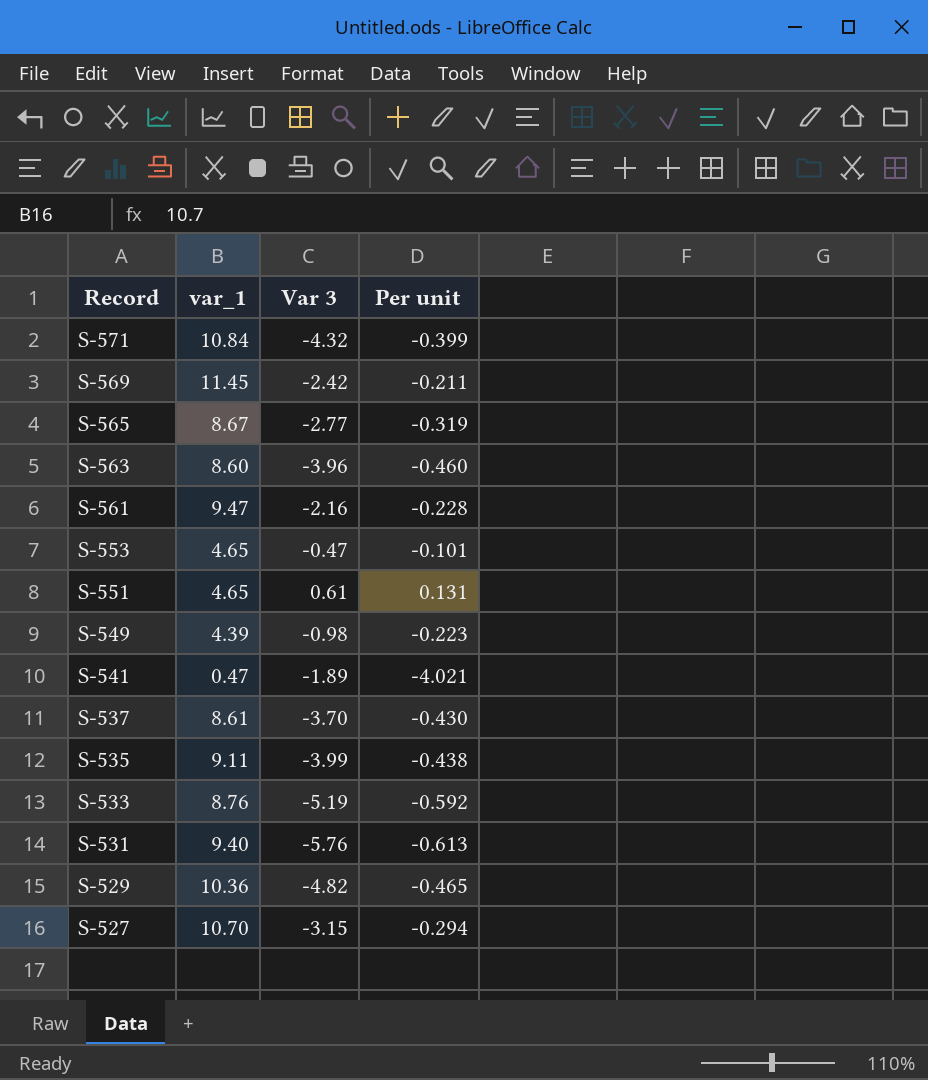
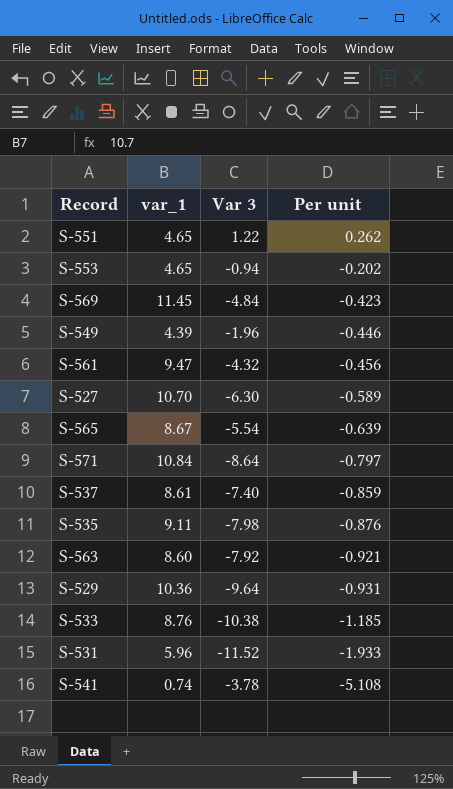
row order: Record descending -> Per unit descending
S-551 | Var 3: 0.61 -> 1.22
S-551 | Per unit: 0.131 -> 0.262
S-553 | Var 3: -0.47 -> -0.94
S-553 | Per unit: -0.101 -> -0.202
S-569 | Var 3: -2.42 -> -4.84
S-569 | Per unit: -0.211 -> -0.423
S-549 | Var 3: -0.98 -> -1.96
S-549 | Per unit: -0.223 -> -0.446
S-561 | Var 3: -2.16 -> -4.32
S-561 | Per unit: -0.228 -> -0.456
S-527 | Var 3: -3.15 -> -6.30
S-527 | Per unit: -0.294 -> -0.589
S-565 | Var 3: -2.77 -> -5.54
S-565 | Per unit: -0.319 -> -0.639
S-571 | Var 3: -4.32 -> -8.64
S-571 | Per unit: -0.399 -> -0.797
S-537 | Var 3: -3.70 -> -7.40
S-537 | Per unit: -0.430 -> -0.859
S-535 | Var 3: -3.99 -> -7.98
S-535 | Per unit: -0.438 -> -0.876
S-563 | Var 3: -3.96 -> -7.92
S-563 | Per unit: -0.460 -> -0.921
S-529 | Var 3: -4.82 -> -9.64
S-529 | Per unit: -0.465 -> -0.931
S-533 | Var 3: -5.19 -> -10.38
S-533 | Per unit: -0.592 -> -1.185
S-531 | var_1: 9.40 -> 5.96
S-531 | Var 3: -5.76 -> -11.52
S-531 | Per unit: -0.613 -> -1.933
S-541 | var_1: 0.47 -> 0.74
S-541 | Var 3: -1.89 -> -3.78
S-541 | Per unit: -4.021 -> -5.108

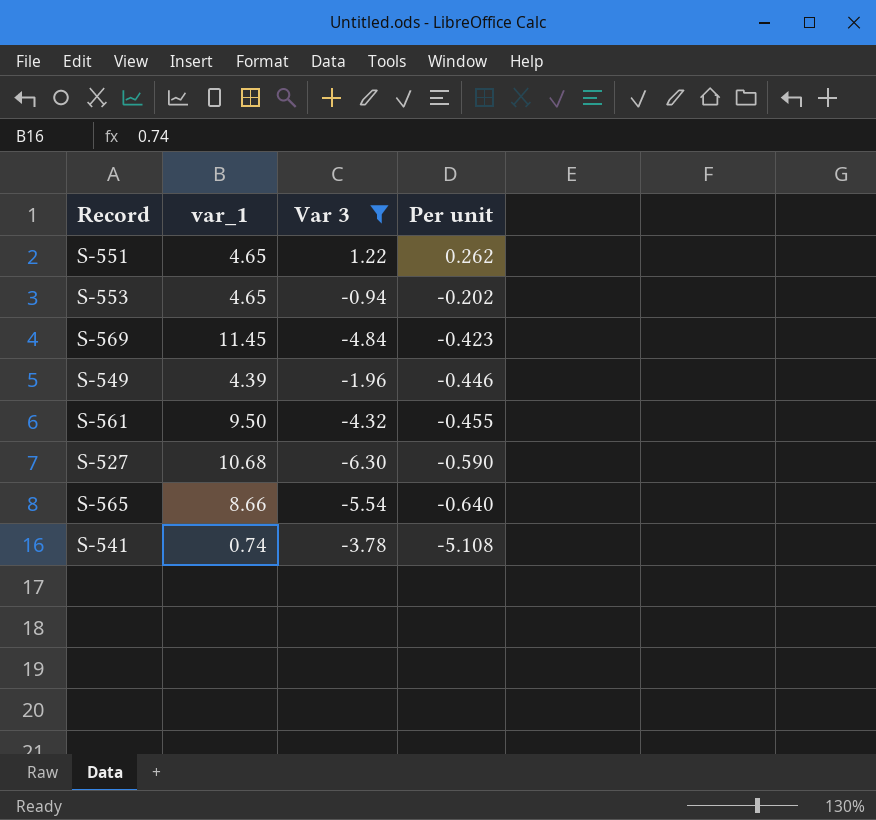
filter: none -> Var 3 >= -6.30
S-561 | var_1: 9.47 -> 9.50
S-561 | Per unit: -0.456 -> -0.455
S-527 | var_1: 10.70 -> 10.68
S-527 | Per unit: -0.589 -> -0.590
S-565 | var_1: 8.67 -> 8.66
S-565 | Per unit: -0.639 -> -0.640

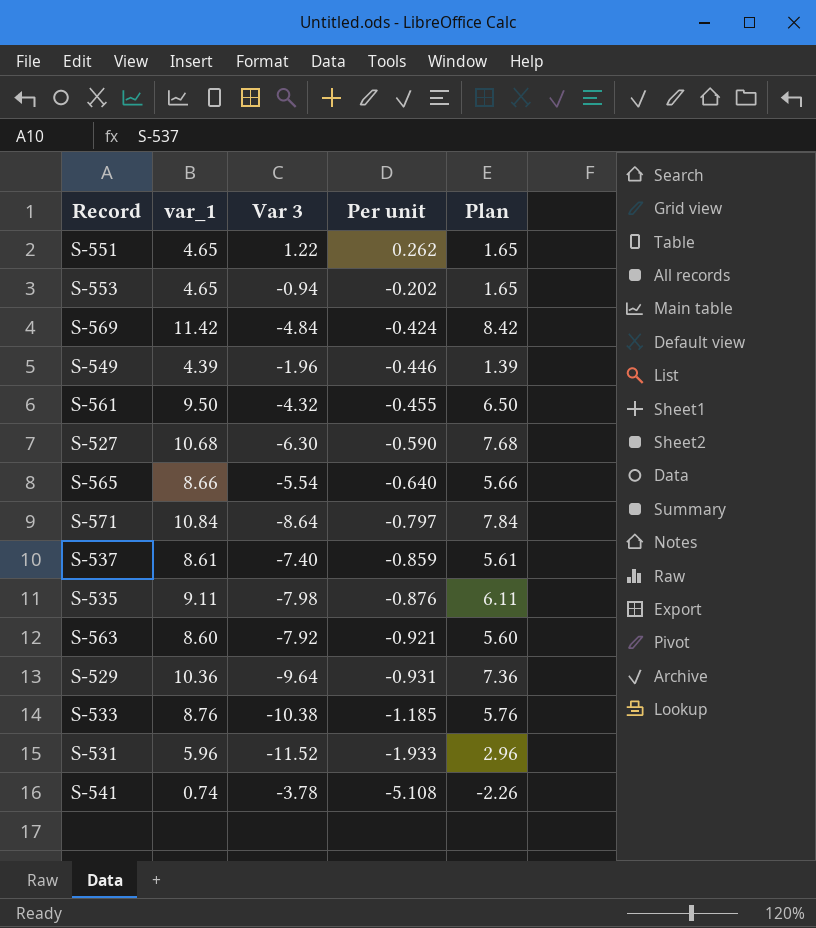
filter: Var 3 >= -6.30 -> none
column Plan | formula: none -> [var_1] - 3
S-569 | var_1: 11.45 -> 11.42
S-569 | Per unit: -0.423 -> -0.424

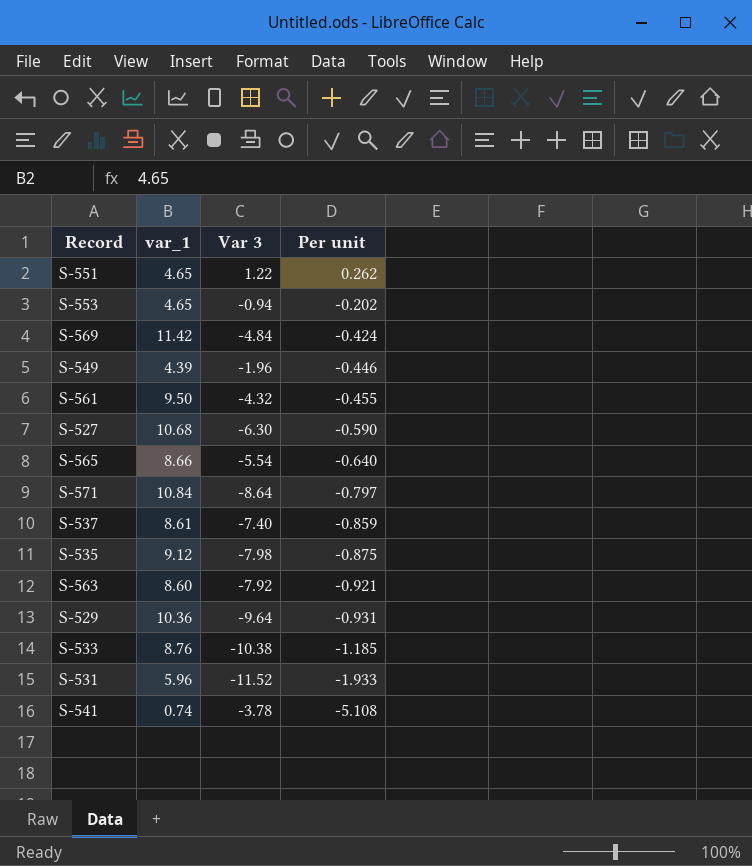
column Plan | formula: [var_1] - 3 -> none
S-535 | var_1: 9.11 -> 9.12
S-535 | Per unit: -0.876 -> -0.875

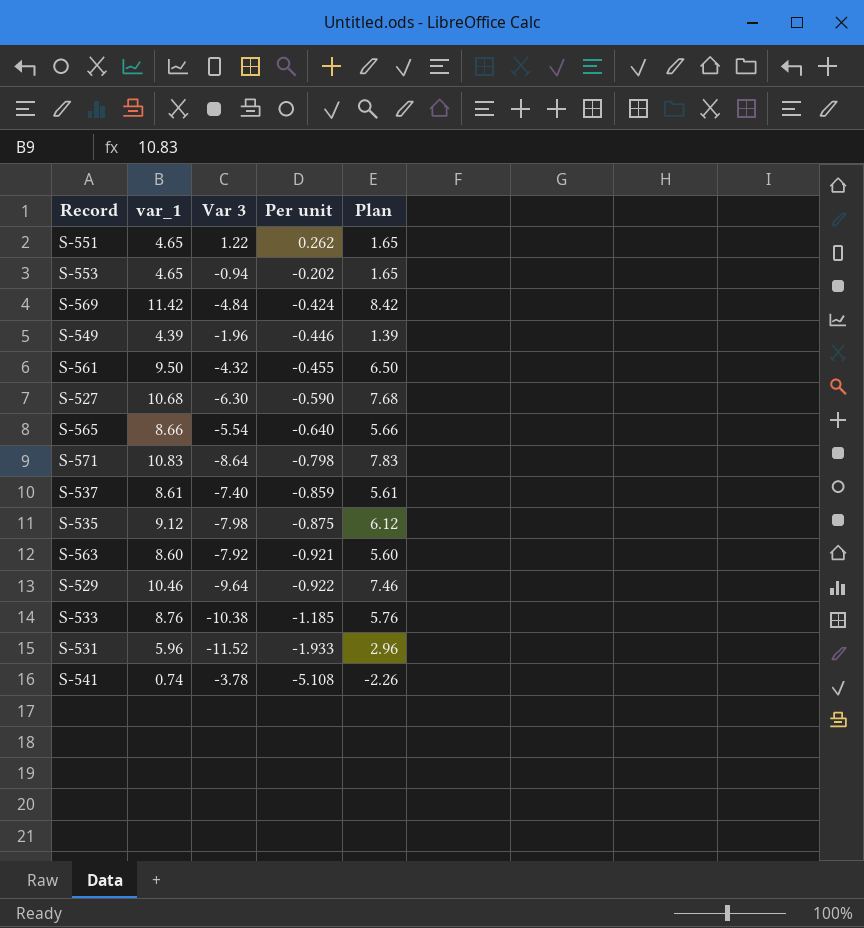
column Plan | formula: none -> [var_1] - 3
S-571 | var_1: 10.84 -> 10.83
S-571 | Per unit: -0.797 -> -0.798
S-529 | var_1: 10.36 -> 10.46
S-529 | Per unit: -0.931 -> -0.922

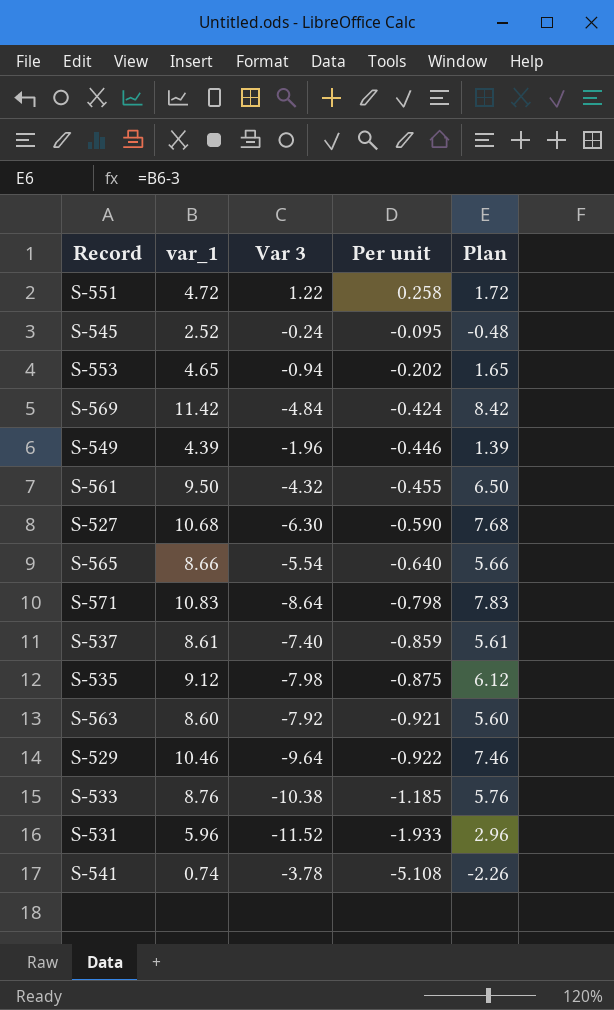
S-551 | var_1: 4.65 -> 4.72
S-551 | Per unit: 0.262 -> 0.258
S-551 | Plan: 1.65 -> 1.72
row S-545: none -> 2.52 | -0.24 | -0.095 | -0.48

